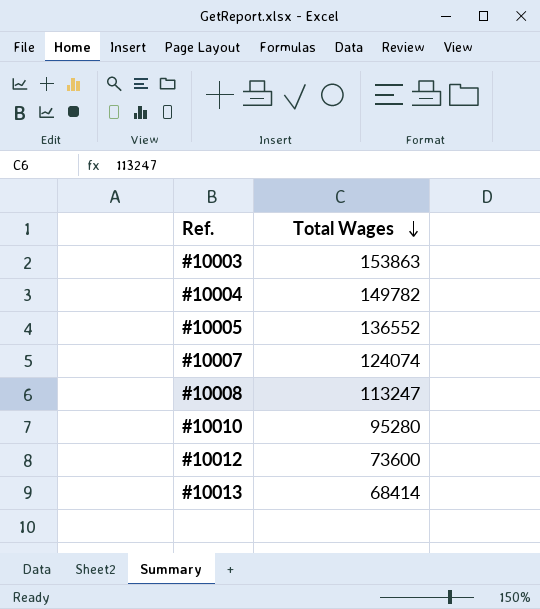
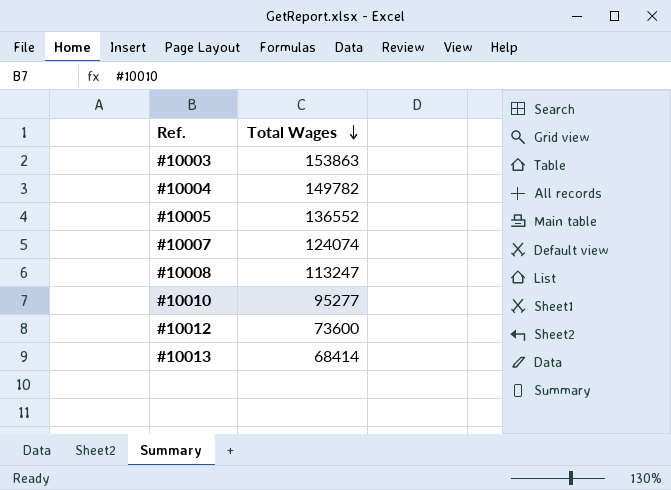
#10010 | Total Wages: 95280 -> 95277

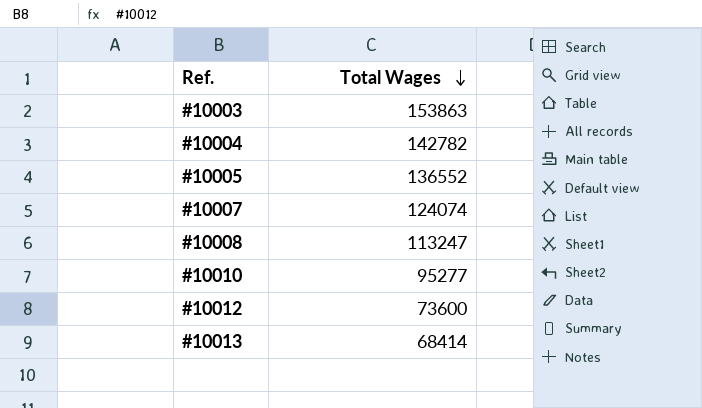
#10004 | Total Wages: 149782 -> 142782

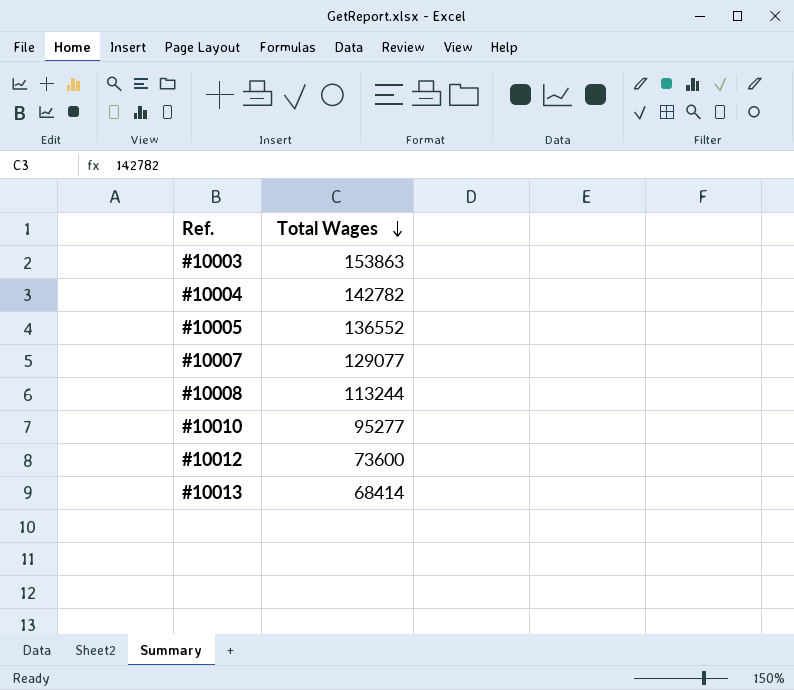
#10007 | Total Wages: 124074 -> 129077
#10008 | Total Wages: 113247 -> 113244

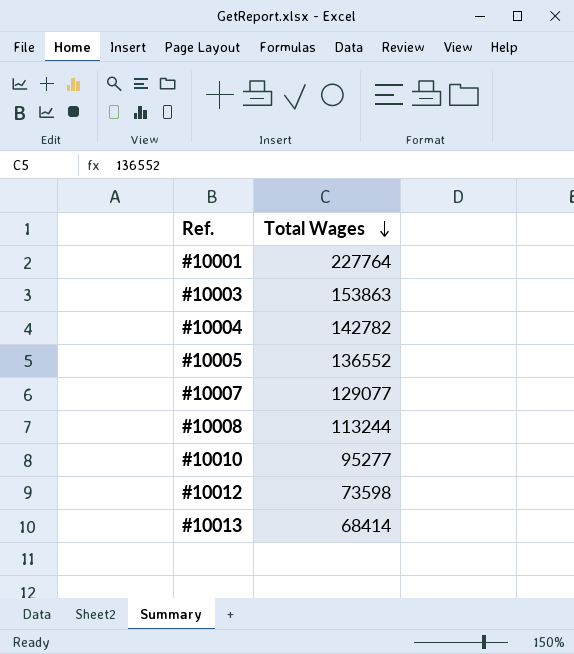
row #10001: none -> 227764
#10012 | Total Wages: 73600 -> 73598

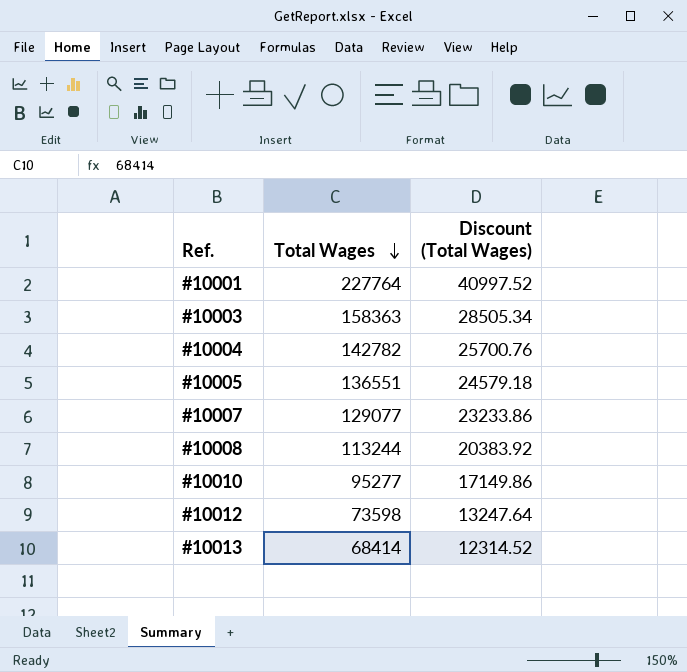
column Discount (Total Wages) | formula: none -> [Total Wages] * 0.18
#10003 | Total Wages: 153863 -> 158363
#10005 | Total Wages: 136552 -> 136551

